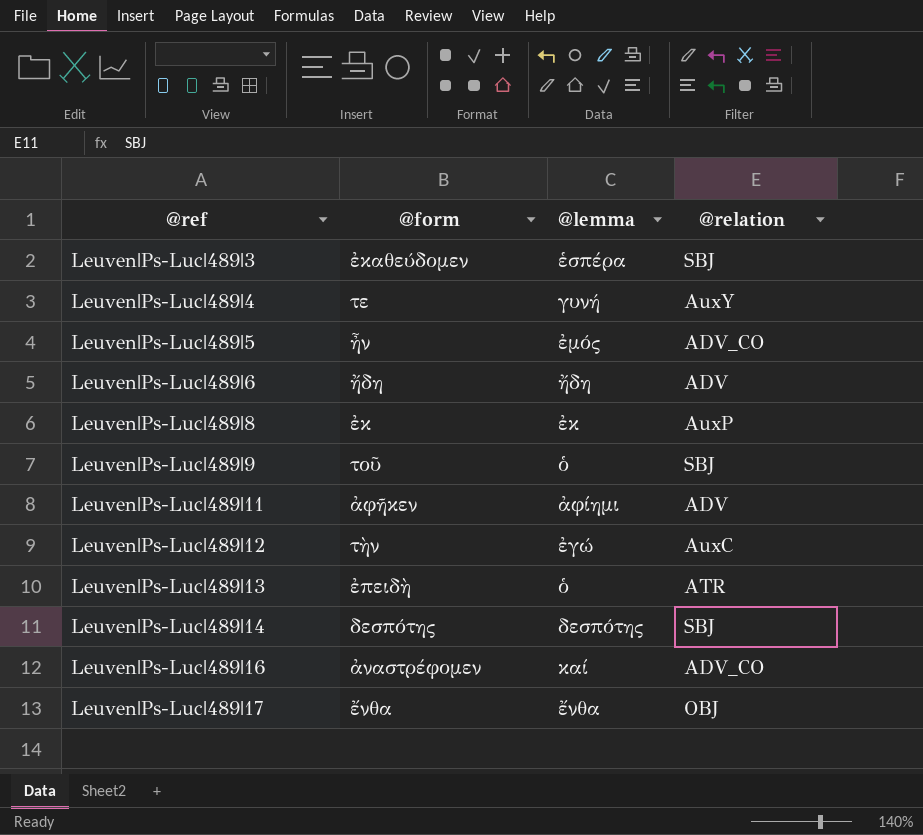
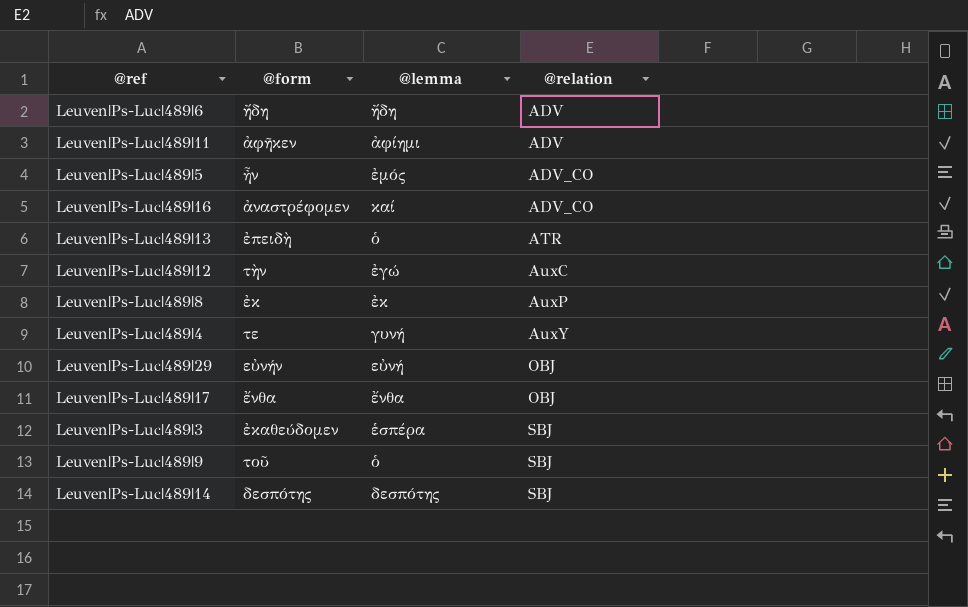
row order: @ref ascending -> @relation ascending
row Leuven|Ps-Luc|489|29: none -> εὐνήν | εὐνή | OBJ

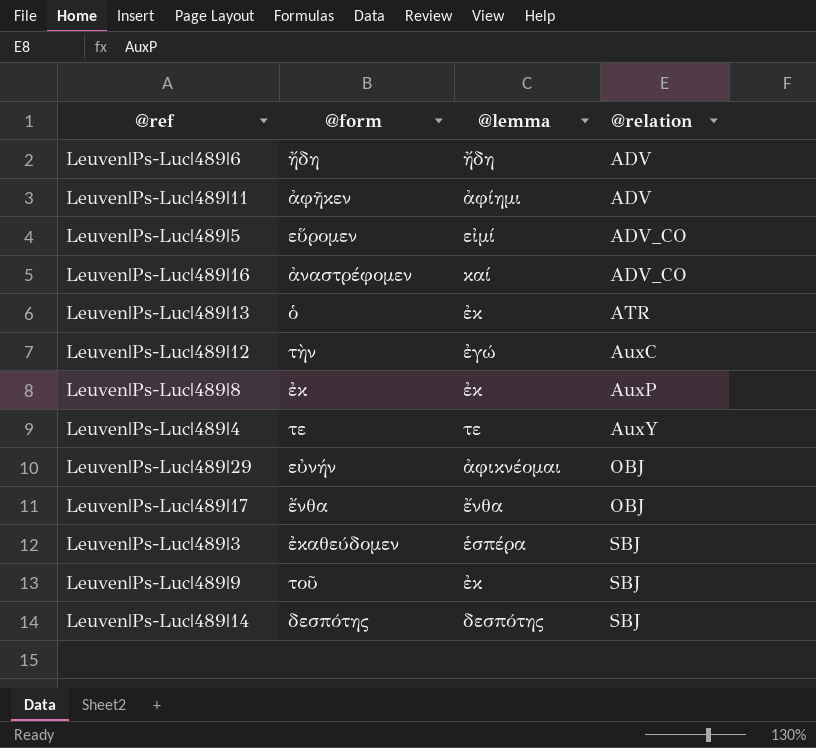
Leuven|Ps-Luc|489|5 | @form: ἦν -> εὕρομεν
Leuven|Ps-Luc|489|5 | @lemma: ἐμός -> εἰμί
Leuven|Ps-Luc|489|13 | @form: ἐπειδὴ -> ὁ
Leuven|Ps-Luc|489|13 | @lemma: ὁ -> ἐκ
Leuven|Ps-Luc|489|4 | @lemma: γυνή -> τε
Leuven|Ps-Luc|489|29 | @lemma: εὐνή -> ἀφικνέομαι
Leuven|Ps-Luc|489|9 | @lemma: ὁ -> ἐκ

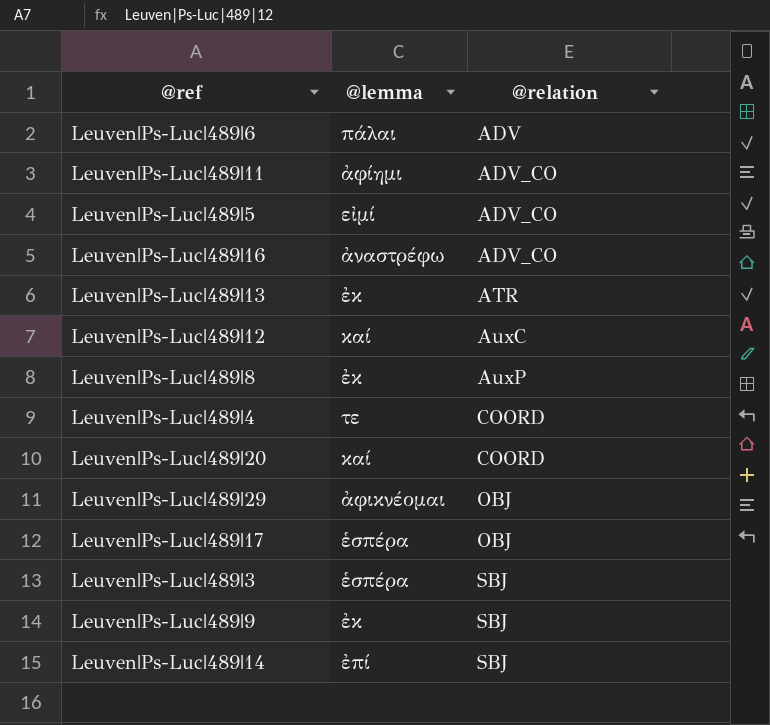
column @form | position: 2 -> none
Leuven|Ps-Luc|489|6 | @lemma: ἤδη -> πάλαι
Leuven|Ps-Luc|489|11 | @relation: ADV -> ADV_CO
Leuven|Ps-Luc|489|16 | @lemma: καί -> ἀναστρέφω
Leuven|Ps-Luc|489|12 | @lemma: ἐγώ -> καί
Leuven|Ps-Luc|489|4 | @relation: AuxY -> COORD
row Leuven|Ps-Luc|489|20: none -> καί | COORD
Leuven|Ps-Luc|489|17 | @lemma: ἔνθα -> ἑσπέρα
Leuven|Ps-Luc|489|14 | @lemma: δεσπότης -> ἐπί

